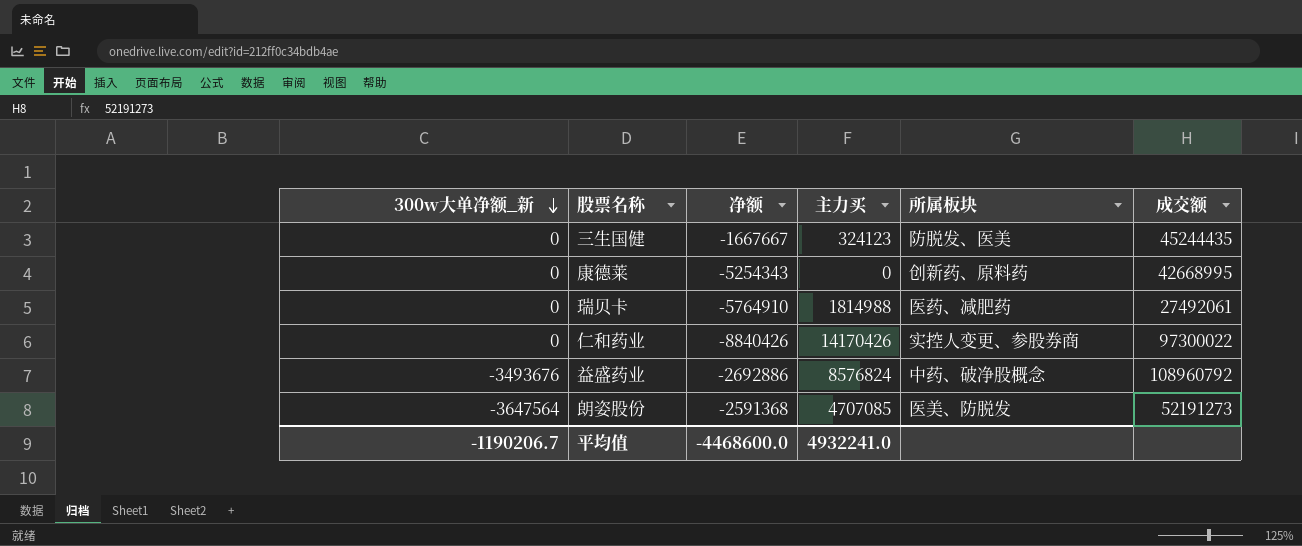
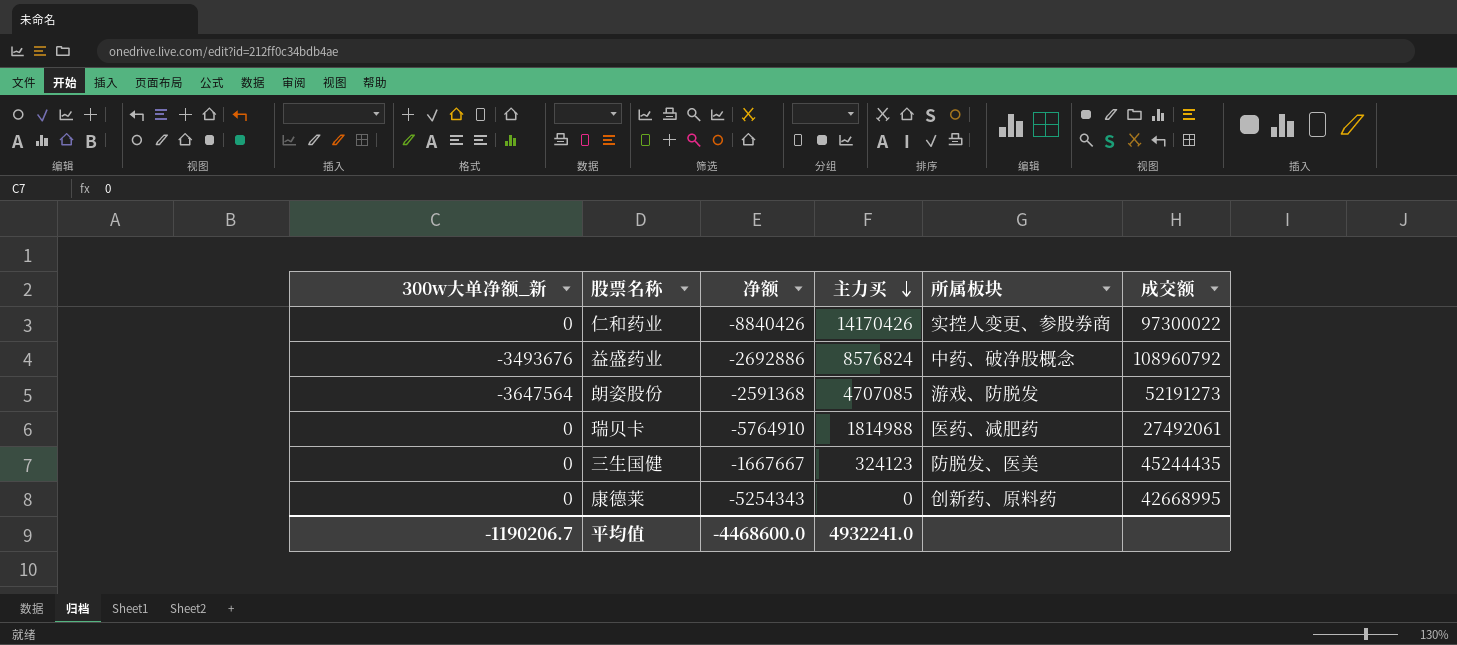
row order: 300w大单净额_新 descending -> 主力买 descending
朗姿股份 | 所属板块: 医美、防脱发 -> 游戏、防脱发

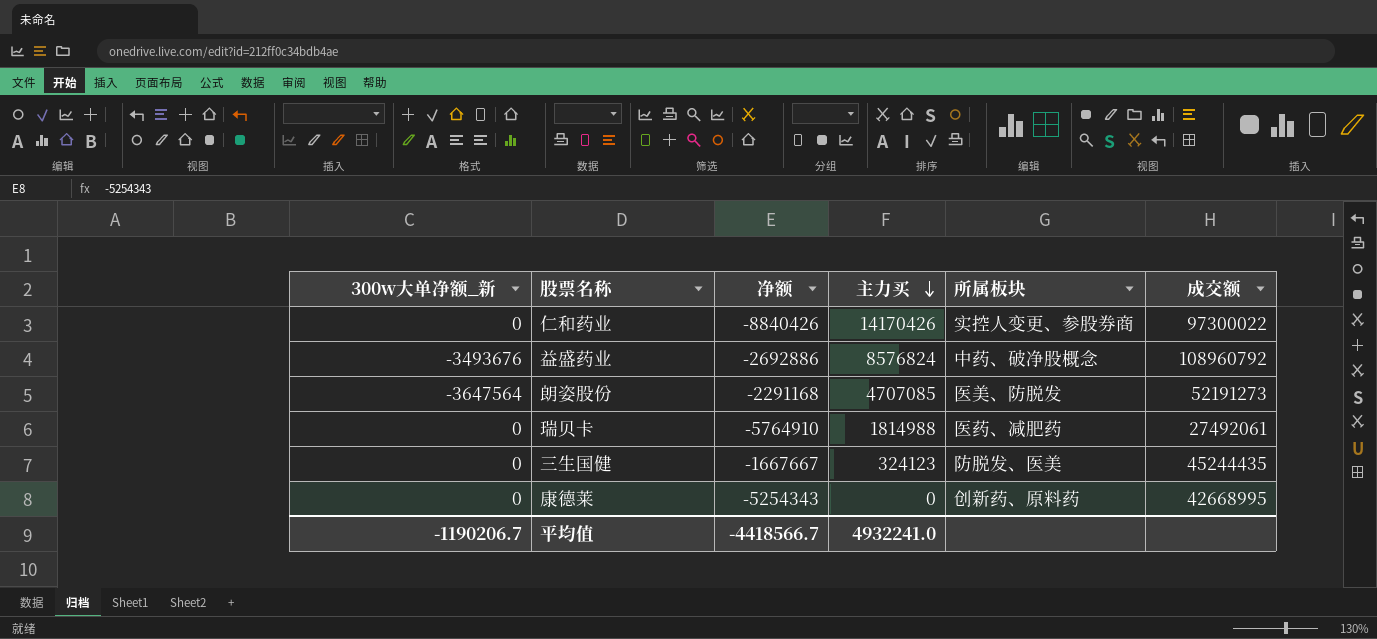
朗姿股份 | 净额: -2591368 -> -2291168
朗姿股份 | 所属板块: 游戏、防脱发 -> 医美、防脱发
平均值 | 净额: -4468600.0 -> -4418566.7

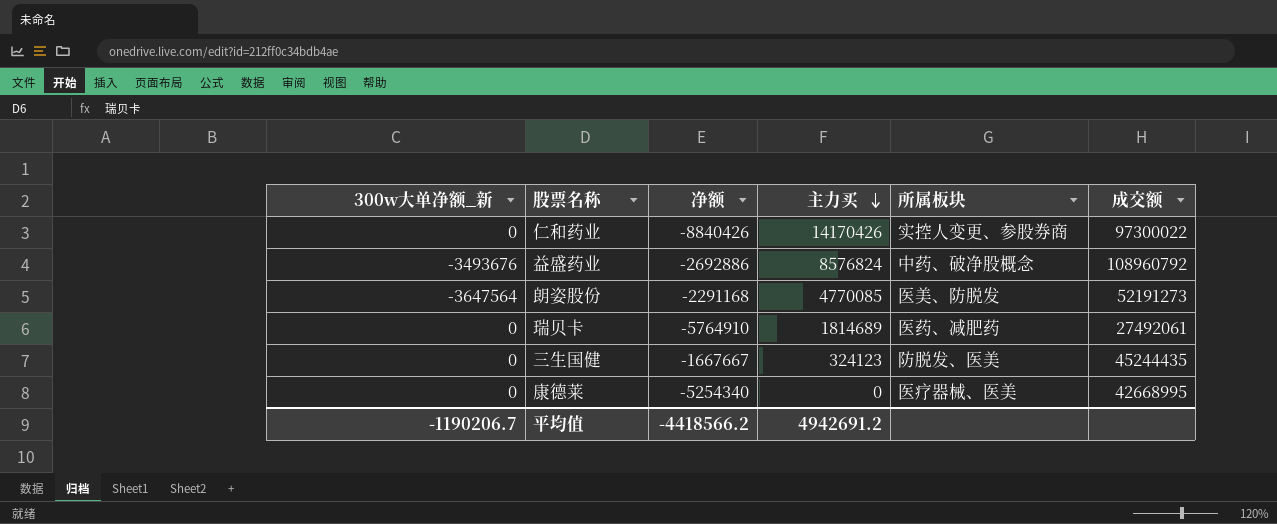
朗姿股份 | 主力买: 4707085 -> 4770085
瑞贝卡 | 主力买: 1814988 -> 1814689
康德莱 | 净额: -5254343 -> -5254340
康德莱 | 所属板块: 创新药、原料药 -> 医疗器械、医美
平均值 | 净额: -4418566.7 -> -4418566.2
平均值 | 主力买: 4932241.0 -> 4942691.2

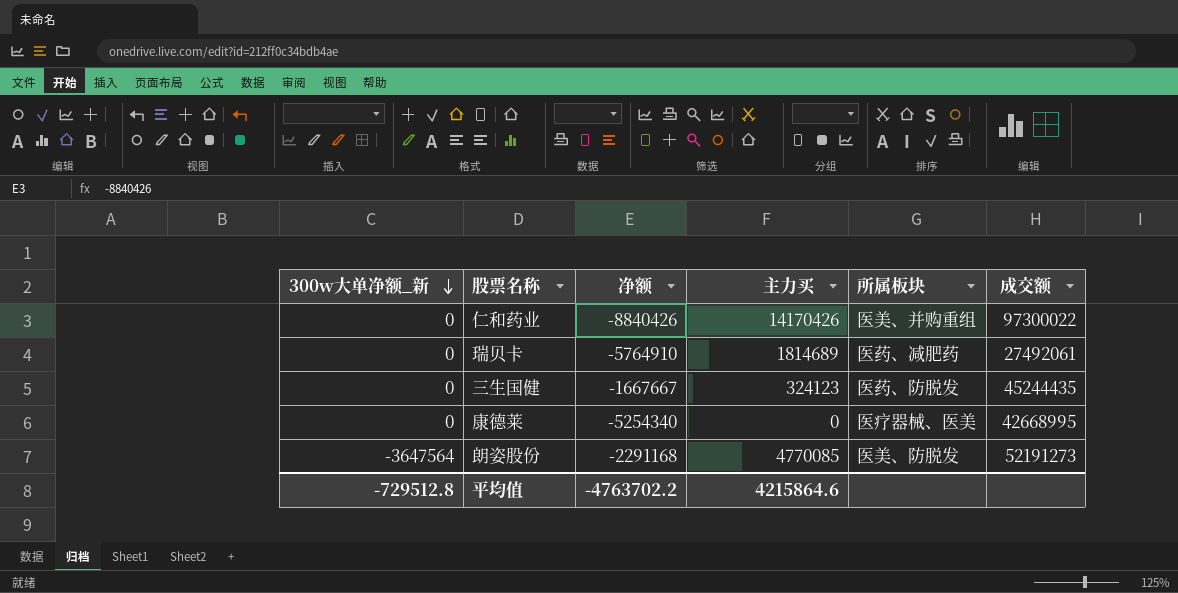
row order: 主力买 descending -> 300w大单净额_新 descending
row 益盛药业: -3493676 | -2692886 | 8576824 | 中药、破净股概念 | 108960792 -> none
仁和药业 | 所属板块: 实控人变更、参股券商 -> 医美、并购重组
三生国健 | 所属板块: 防脱发、医美 -> 医药、防脱发
平均值 | 300w大单净额_新: -1190206.7 -> -729512.8
平均值 | 净额: -4418566.2 -> -4763702.2
平均值 | 主力买: 4942691.2 -> 4215864.6

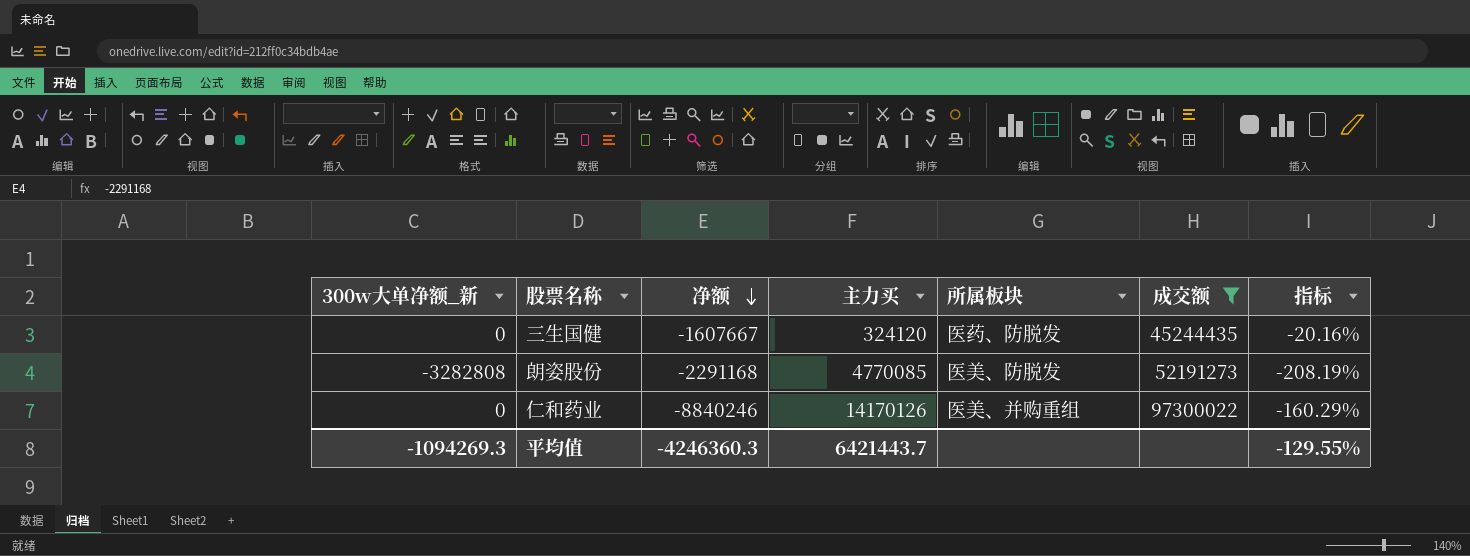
filter: none -> 成交额 >= 45244435
row order: 300w大单净额_新 descending -> 净额 descending
column 指标 | formula: none -> [主力买] / [净额]
三生国健 | 净额: -1667667 -> -1607667
三生国健 | 主力买: 324123 -> 324120
朗姿股份 | 300w大单净额_新: -3647564 -> -3282808
仁和药业 | 净额: -8840426 -> -8840246
仁和药业 | 主力买: 14170426 -> 14170126
平均值 | 300w大单净额_新: -729512.8 -> -1094269.3
平均值 | 净额: -4763702.2 -> -4246360.3
平均值 | 主力买: 4215864.6 -> 6421443.7

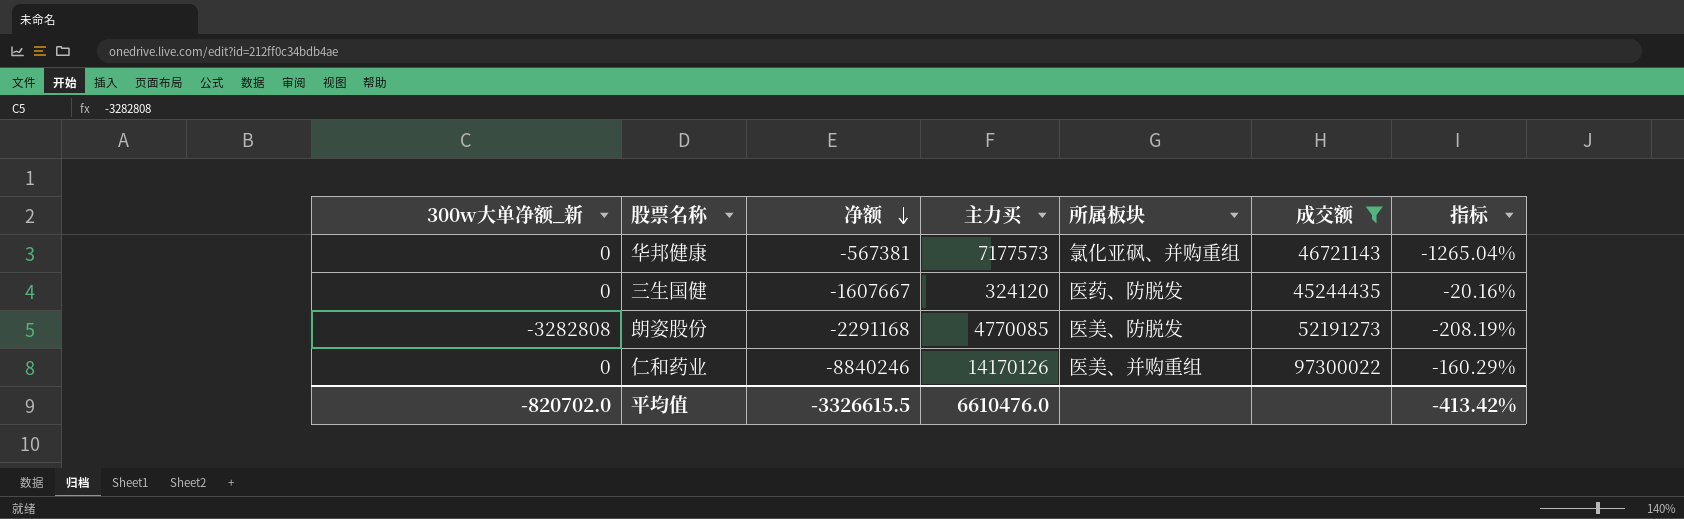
row 华邦健康: none -> 0 | -567381 | 7177573 | 氯化亚砜、并购重组 | 46721143 | -1265.04%
平均值 | 300w大单净额_新: -1094269.3 -> -820702.0
平均值 | 净额: -4246360.3 -> -3326615.5
平均值 | 主力买: 6421443.7 -> 6610476.0
平均值 | 指标: -129.55% -> -413.42%

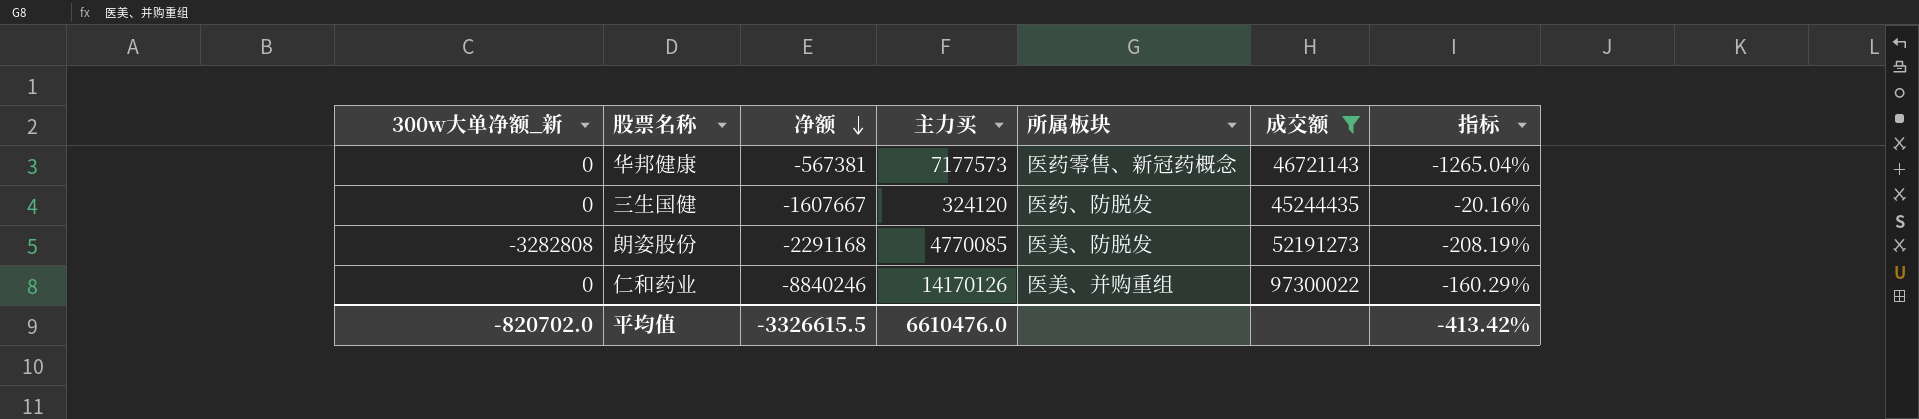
华邦健康 | 所属板块: 氯化亚砜、并购重组 -> 医药零售、新冠药概念

